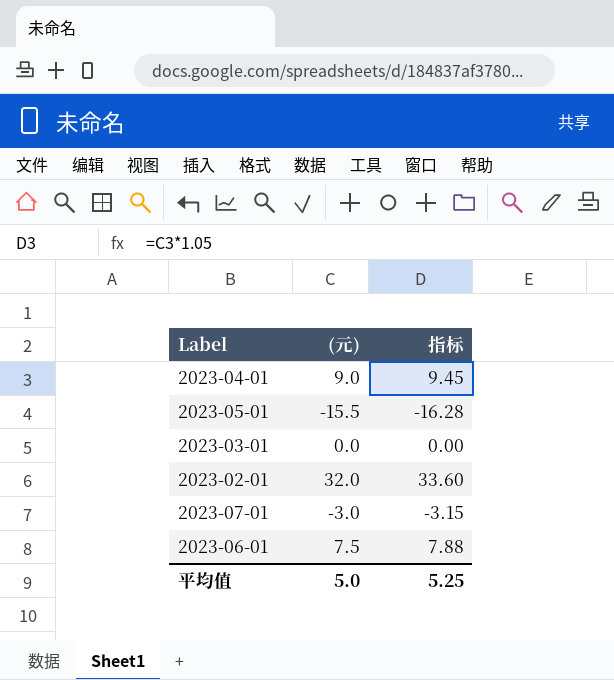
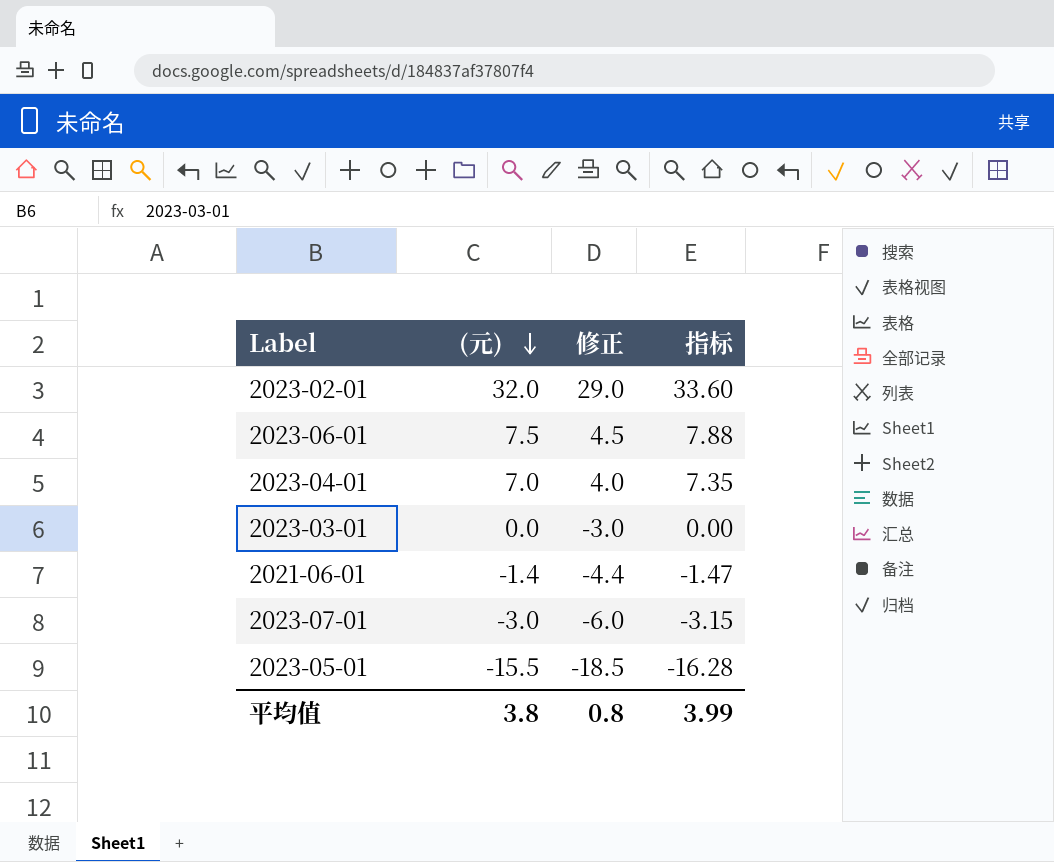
row order: none -> (元) descending
column 修正 | formula: none -> [(元)] - 3
2023-04-01 | (元): 9.0 -> 7.0
2023-04-01 | 指标: 9.45 -> 7.35
row 2021-06-01: none -> -1.4 | -4.4 | -1.47
平均值 | (元): 5.0 -> 3.8
平均值 | 指标: 5.25 -> 3.99

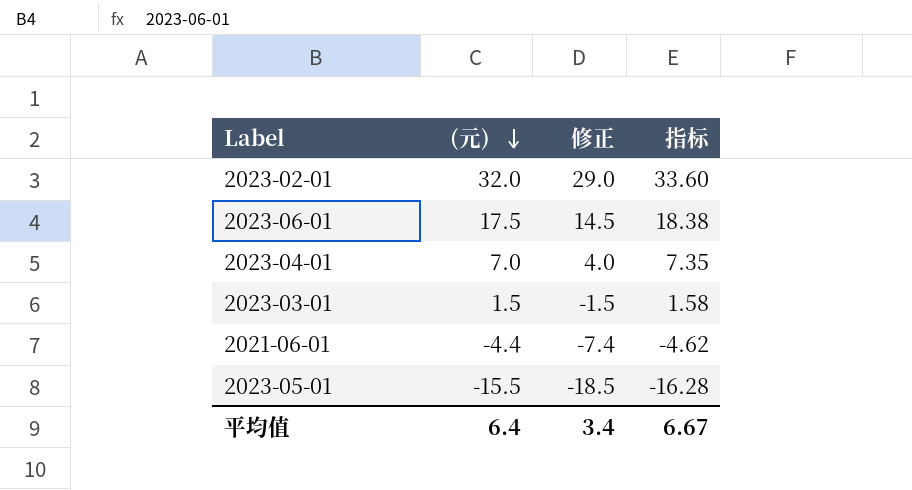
row 2023-07-01: -3.0 | -6.0 | -3.15 -> none
2023-06-01 | (元): 7.5 -> 17.5
2023-06-01 | 修正: 4.5 -> 14.5
2023-06-01 | 指标: 7.88 -> 18.38
2023-03-01 | (元): 0.0 -> 1.5
2023-03-01 | 修正: -3.0 -> -1.5
2023-03-01 | 指标: 0.00 -> 1.58
2021-06-01 | (元): -1.4 -> -4.4
2021-06-01 | 修正: -4.4 -> -7.4
2021-06-01 | 指标: -1.47 -> -4.62
平均值 | (元): 3.8 -> 6.4
平均值 | 修正: 0.8 -> 3.4
平均值 | 指标: 3.99 -> 6.67

